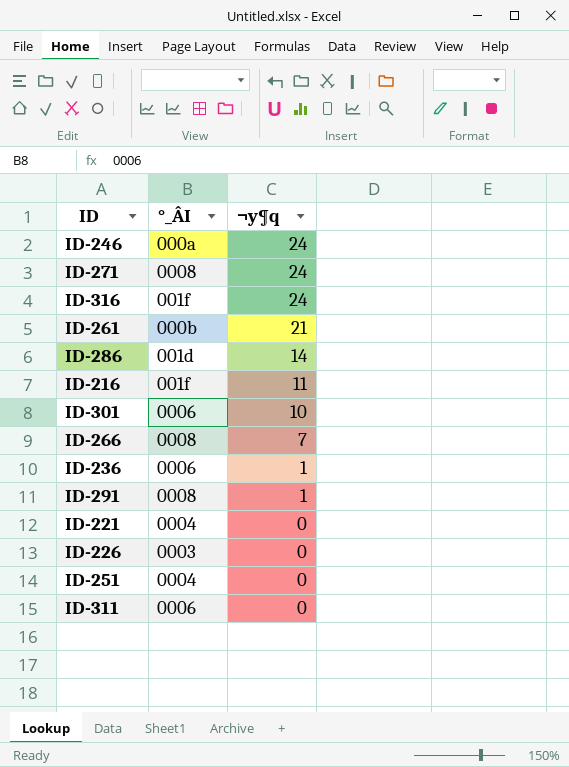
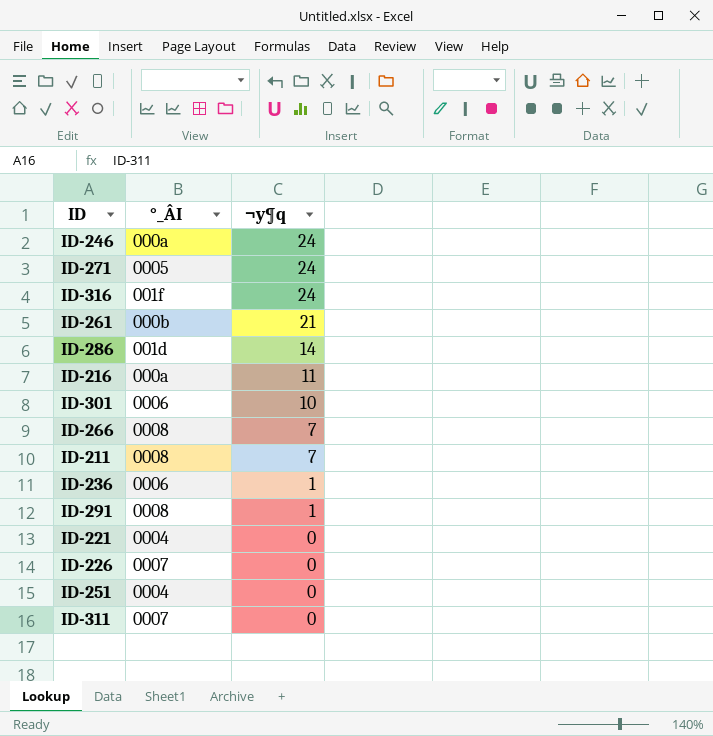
ID-271 | °_ÂI: 0008 -> 0005
ID-216 | °_ÂI: 001f -> 000a
row ID-211: none -> 0008 | 7
ID-226 | °_ÂI: 0003 -> 0007
ID-311 | °_ÂI: 0006 -> 0007

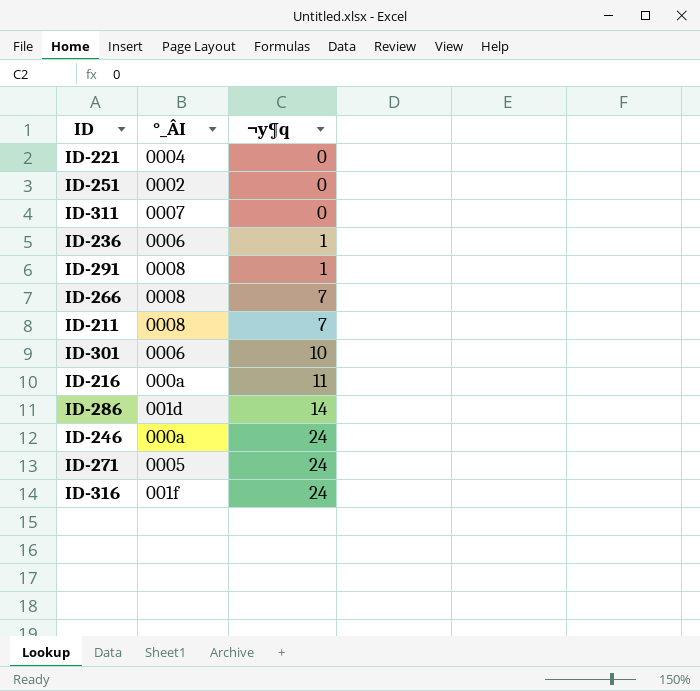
row order: ¬y¶q descending -> ¬y¶q ascending
row ID-261: 000b | 21 -> none
row ID-226: 0007 | 0 -> none
ID-251 | °_ÂI: 0004 -> 0002

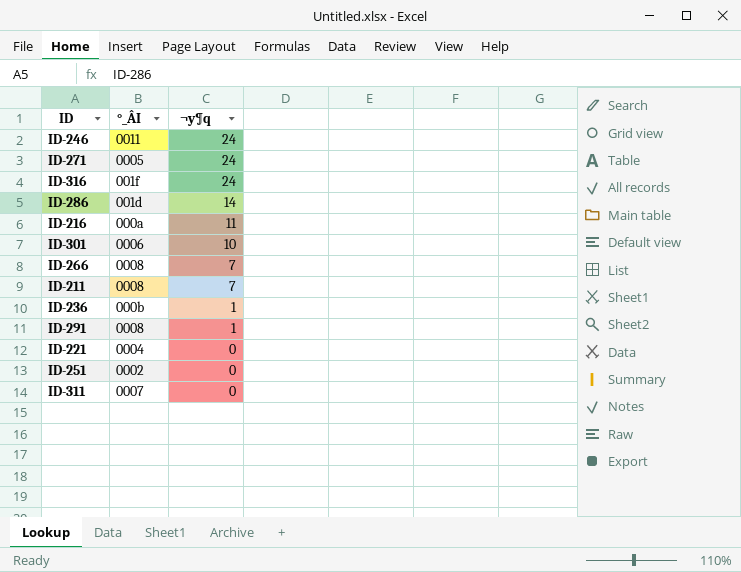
row order: ¬y¶q ascending -> ¬y¶q descending
ID-246 | °_ÂI: 000a -> 0011
ID-236 | °_ÂI: 0006 -> 000b

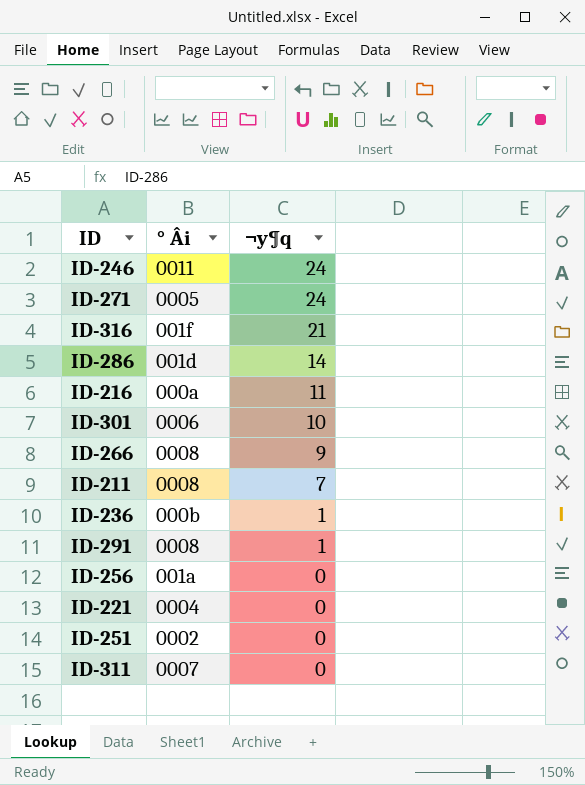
column name: °_ÂI -> ° Âi
ID-316 | ¬y¶q: 24 -> 21
ID-266 | ¬y¶q: 7 -> 9
row ID-256: none -> 001a | 0

